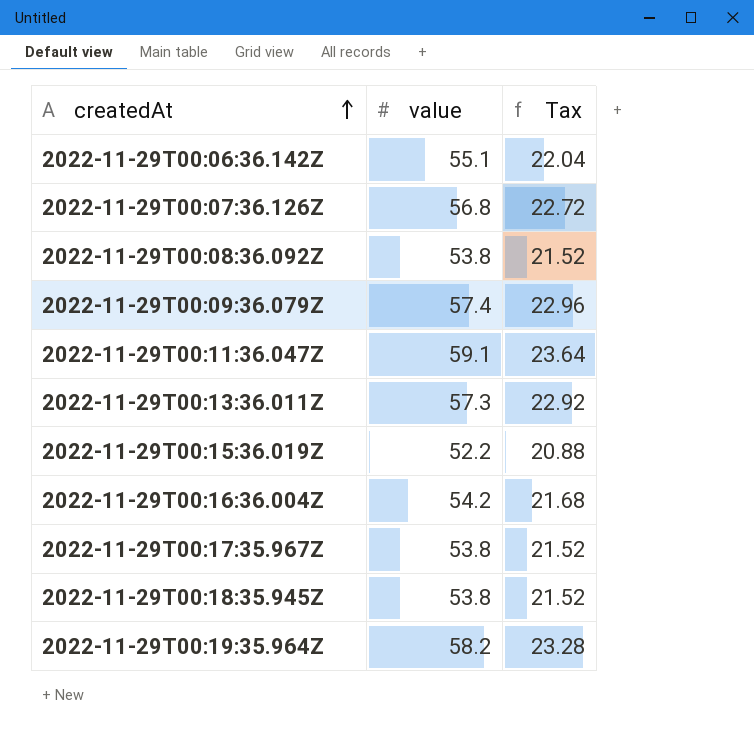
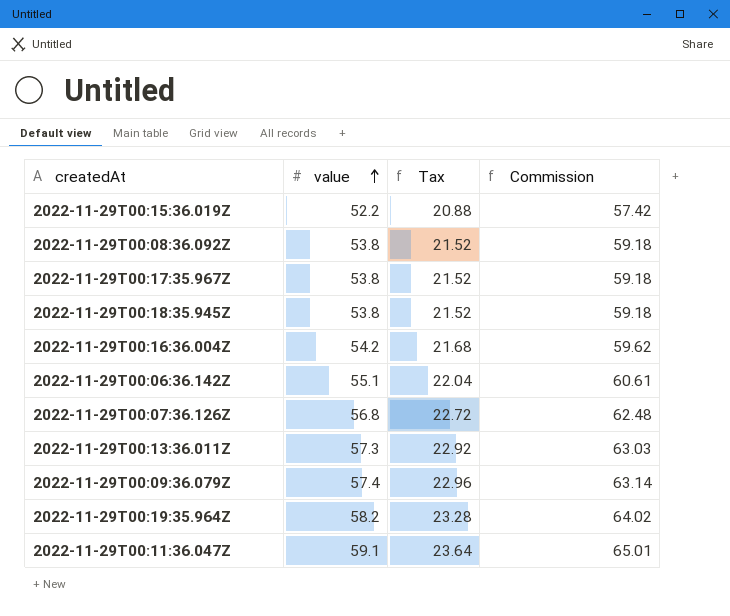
row order: createdAt ascending -> value ascending
column Commission | formula: none -> [value] * 1.1

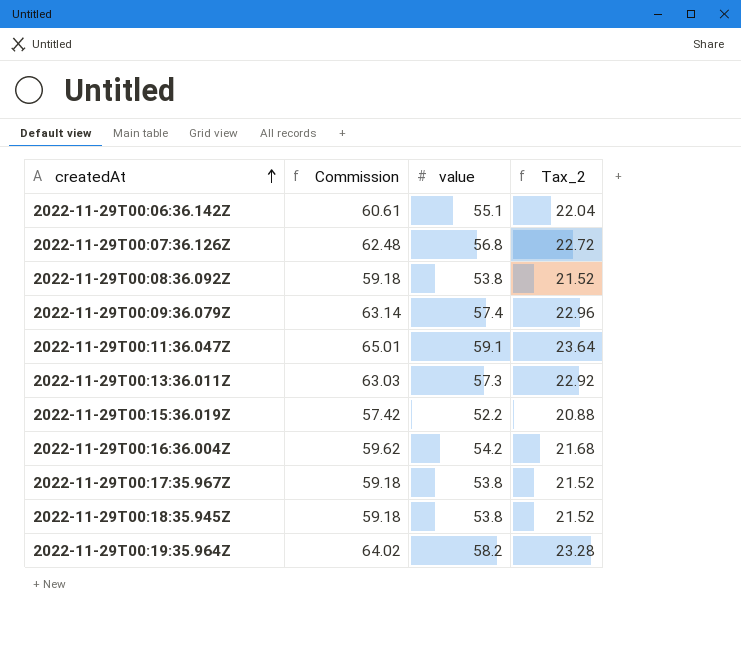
row order: value ascending -> createdAt ascending
column Commission | position: 4 -> 2
column name: Tax -> Tax_2

